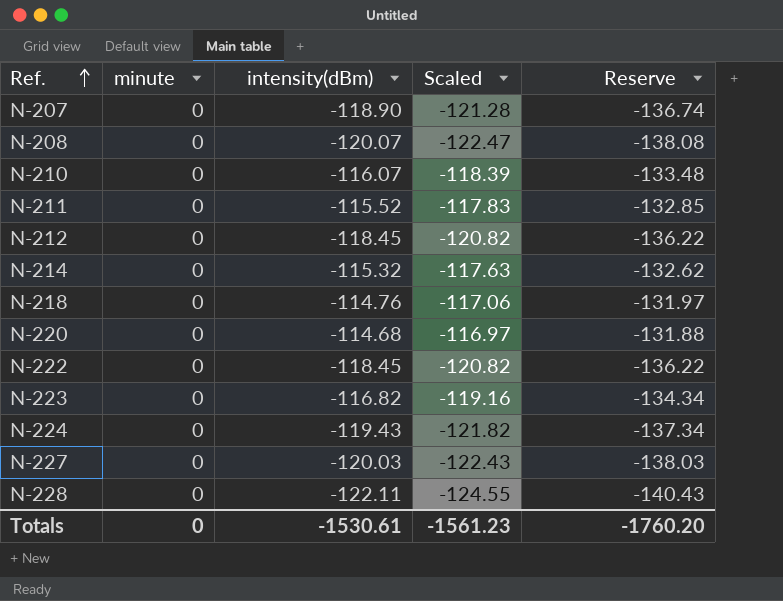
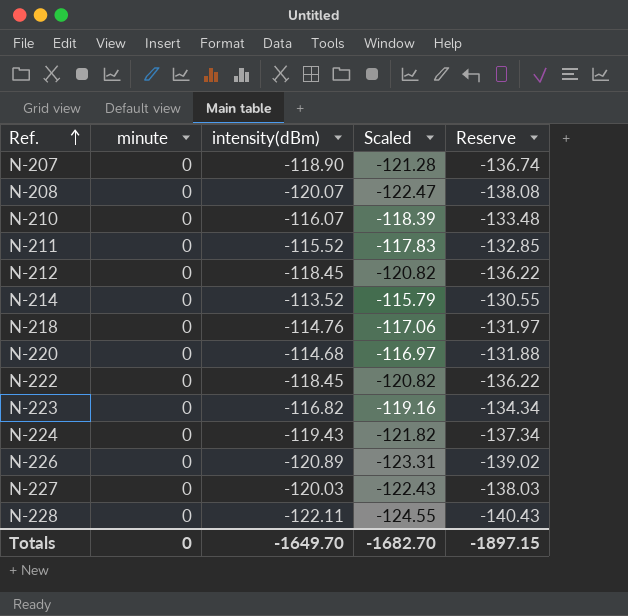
N-214 | intensity(dBm): -115.32 -> -113.52
N-214 | Scaled: -117.63 -> -115.79
N-214 | Reserve: -132.62 -> -130.55
row N-226: none -> 0 | -120.89 | -123.31 | -139.02
Totals | intensity(dBm): -1530.61 -> -1649.70
Totals | Scaled: -1561.23 -> -1682.70
Totals | Reserve: -1760.20 -> -1897.15

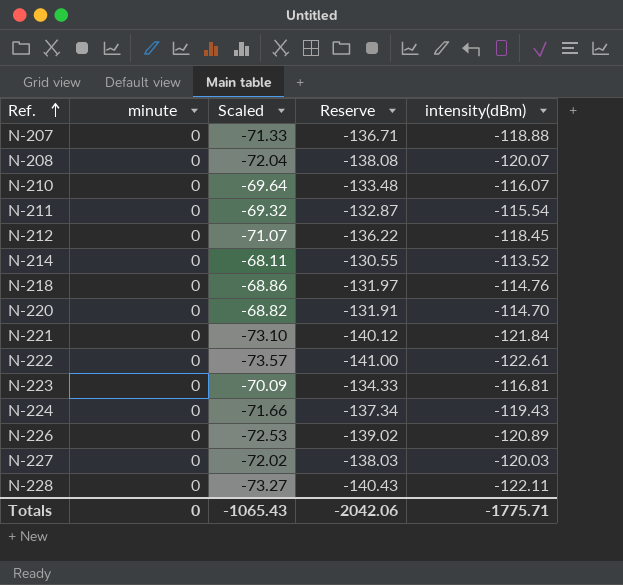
column Scaled | formula: [intensity(dBm)] * 1.02 -> [intensity(dBm)] * 0.6
column intensity(dBm) | position: 3 -> 5
N-207 | Reserve: -136.74 -> -136.71
N-207 | intensity(dBm): -118.90 -> -118.88
N-211 | Reserve: -132.85 -> -132.87
N-211 | intensity(dBm): -115.52 -> -115.54
N-220 | Reserve: -131.88 -> -131.91
N-220 | intensity(dBm): -114.68 -> -114.70
row N-221: none -> 0 | -73.10 | -140.12 | -121.84
N-222 | Reserve: -136.22 -> -141.00
N-222 | intensity(dBm): -118.45 -> -122.61
N-223 | Reserve: -134.34 -> -134.33
N-223 | intensity(dBm): -116.82 -> -116.81
Totals | Scaled: -1682.70 -> -1065.43
Totals | Reserve: -1897.15 -> -2042.06
Totals | intensity(dBm): -1649.70 -> -1775.71

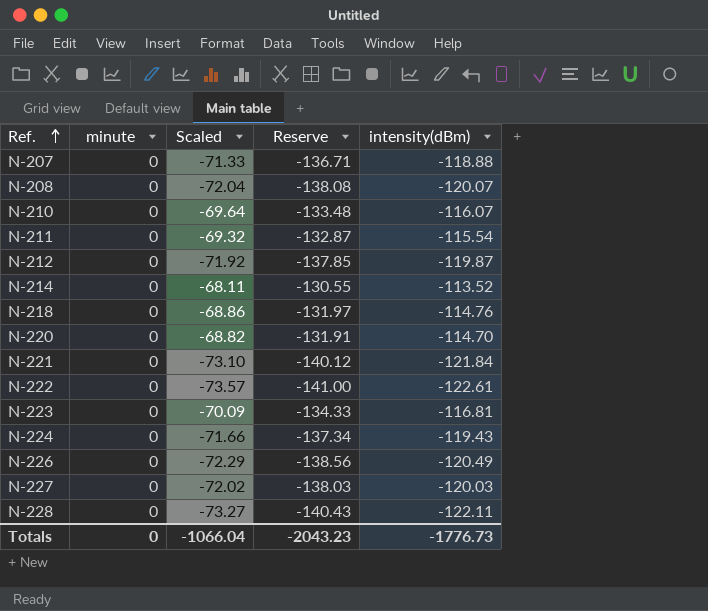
N-212 | Scaled: -71.07 -> -71.92
N-212 | Reserve: -136.22 -> -137.85
N-212 | intensity(dBm): -118.45 -> -119.87
N-226 | Scaled: -72.53 -> -72.29
N-226 | Reserve: -139.02 -> -138.56
N-226 | intensity(dBm): -120.89 -> -120.49
Totals | Scaled: -1065.43 -> -1066.04
Totals | Reserve: -2042.06 -> -2043.23
Totals | intensity(dBm): -1775.71 -> -1776.73

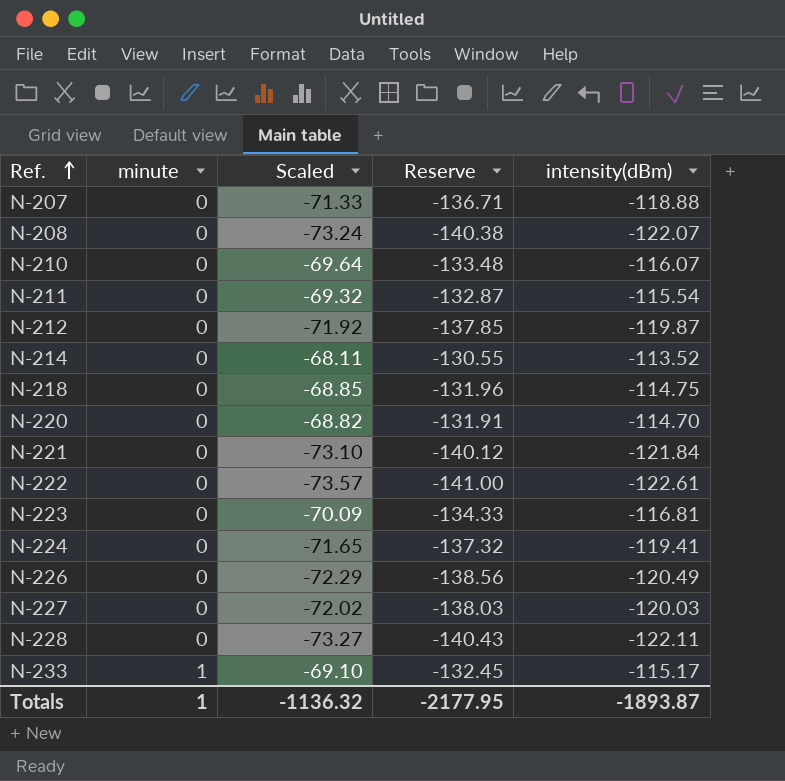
N-208 | Scaled: -72.04 -> -73.24
N-208 | Reserve: -138.08 -> -140.38
N-208 | intensity(dBm): -120.07 -> -122.07
N-218 | Scaled: -68.86 -> -68.85
N-218 | Reserve: -131.97 -> -131.96
N-218 | intensity(dBm): -114.76 -> -114.75
N-224 | Scaled: -71.66 -> -71.65
N-224 | Reserve: -137.34 -> -137.32
N-224 | intensity(dBm): -119.43 -> -119.41
row N-233: none -> 1 | -69.10 | -132.45 | -115.17
Totals | minute: 0 -> 1
Totals | Scaled: -1066.04 -> -1136.32
Totals | Reserve: -2043.23 -> -2177.95
Totals | intensity(dBm): -1776.73 -> -1893.87

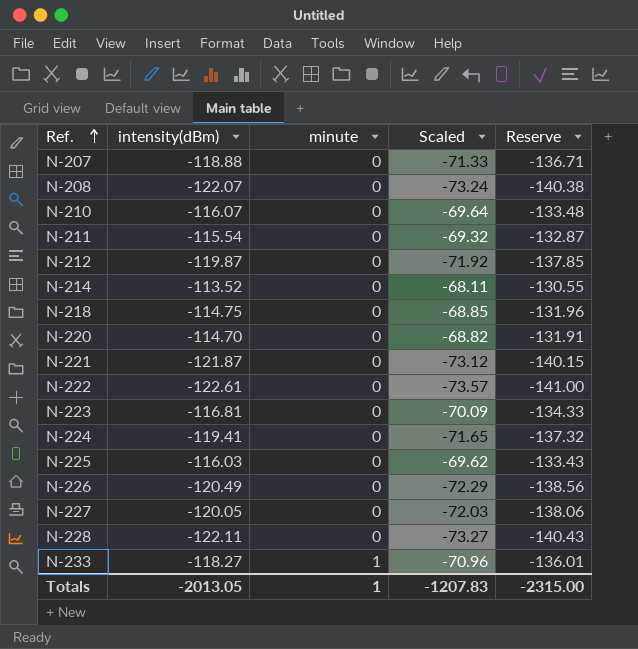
column intensity(dBm) | position: 5 -> 2
N-221 | intensity(dBm): -121.84 -> -121.87
N-221 | Scaled: -73.10 -> -73.12
N-221 | Reserve: -140.12 -> -140.15
row N-225: none -> -116.03 | 0 | -69.62 | -133.43
N-227 | intensity(dBm): -120.03 -> -120.05
N-227 | Scaled: -72.02 -> -72.03
N-227 | Reserve: -138.03 -> -138.06
N-233 | intensity(dBm): -115.17 -> -118.27
N-233 | Scaled: -69.10 -> -70.96
N-233 | Reserve: -132.45 -> -136.01
Totals | intensity(dBm): -1893.87 -> -2013.05
Totals | Scaled: -1136.32 -> -1207.83
Totals | Reserve: -2177.95 -> -2315.00

